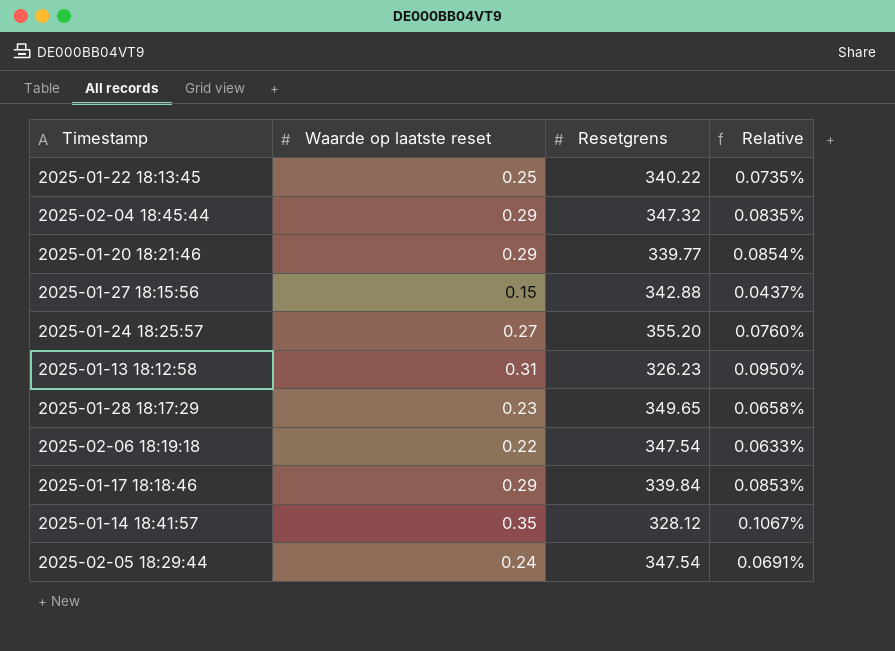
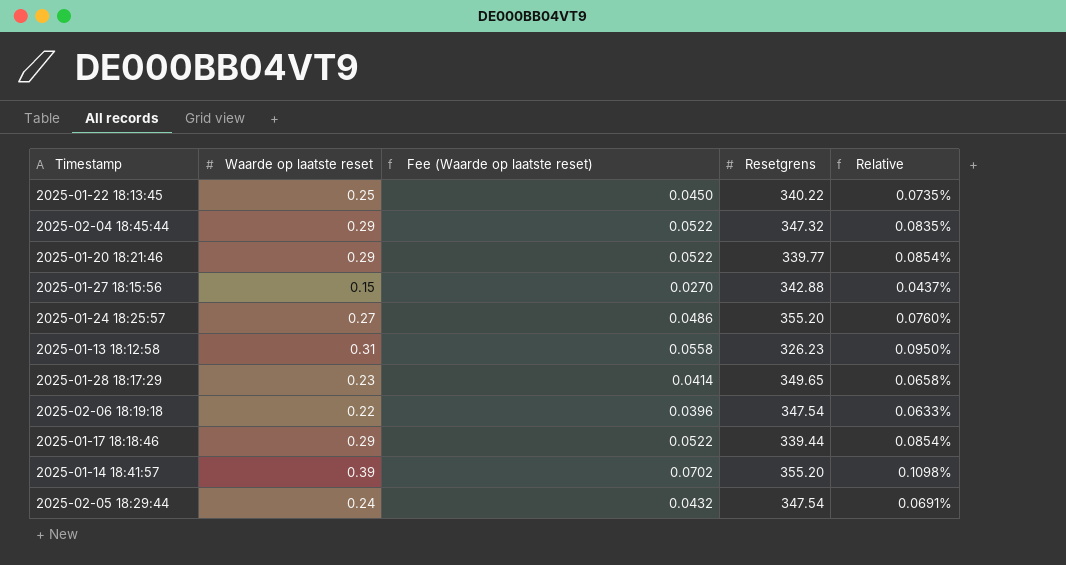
column Fee (Waarde op laatste reset) | formula: none -> [Waarde op laatste reset] * 0.18
2025-01-17 18:18:46 | Resetgrens: 339.84 -> 339.44
2025-01-17 18:18:46 | Relative: 0.0853% -> 0.0854%
2025-01-14 18:41:57 | Waarde op laatste reset: 0.35 -> 0.39
2025-01-14 18:41:57 | Resetgrens: 328.12 -> 355.20
2025-01-14 18:41:57 | Relative: 0.1067% -> 0.1098%

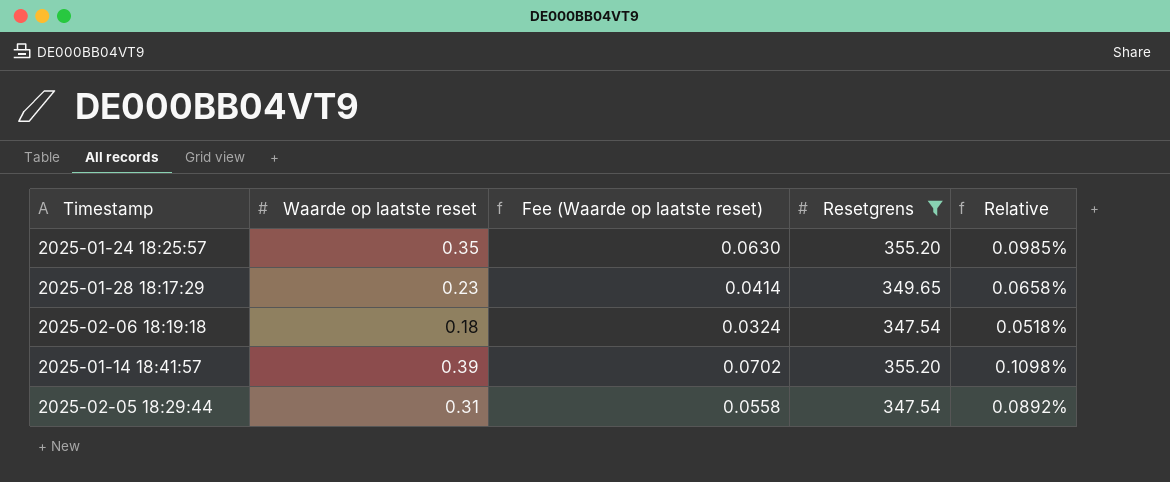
filter: none -> Resetgrens >= 347.54
2025-01-24 18:25:57 | Waarde op laatste reset: 0.27 -> 0.35
2025-01-24 18:25:57 | Fee (Waarde op laatste reset): 0.0486 -> 0.0630
2025-01-24 18:25:57 | Relative: 0.0760% -> 0.0985%
2025-02-06 18:19:18 | Waarde op laatste reset: 0.22 -> 0.18
2025-02-06 18:19:18 | Fee (Waarde op laatste reset): 0.0396 -> 0.0324
2025-02-06 18:19:18 | Relative: 0.0633% -> 0.0518%
2025-02-05 18:29:44 | Waarde op laatste reset: 0.24 -> 0.31
2025-02-05 18:29:44 | Fee (Waarde op laatste reset): 0.0432 -> 0.0558
2025-02-05 18:29:44 | Relative: 0.0691% -> 0.0892%

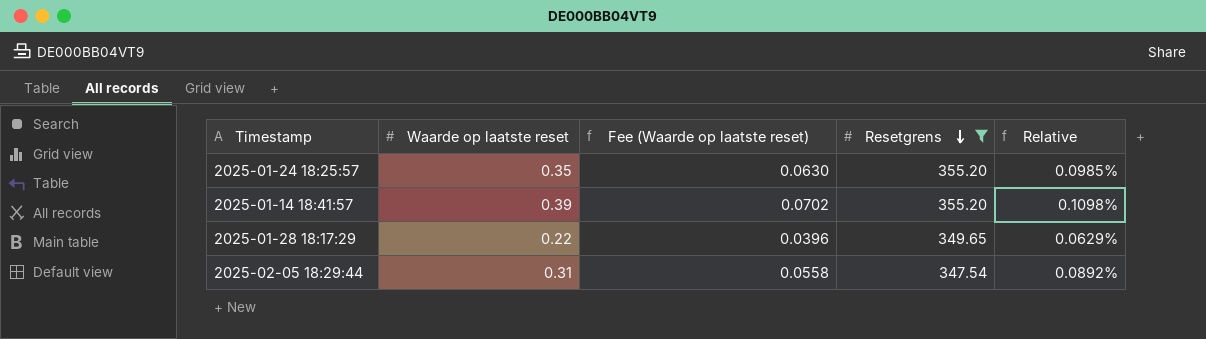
row order: none -> Resetgrens descending
row 2025-02-06 18:19:18: 0.18 | 0.0324 | 347.54 | 0.0518% -> none
2025-01-28 18:17:29 | Waarde op laatste reset: 0.23 -> 0.22
2025-01-28 18:17:29 | Fee (Waarde op laatste reset): 0.0414 -> 0.0396
2025-01-28 18:17:29 | Relative: 0.0658% -> 0.0629%

